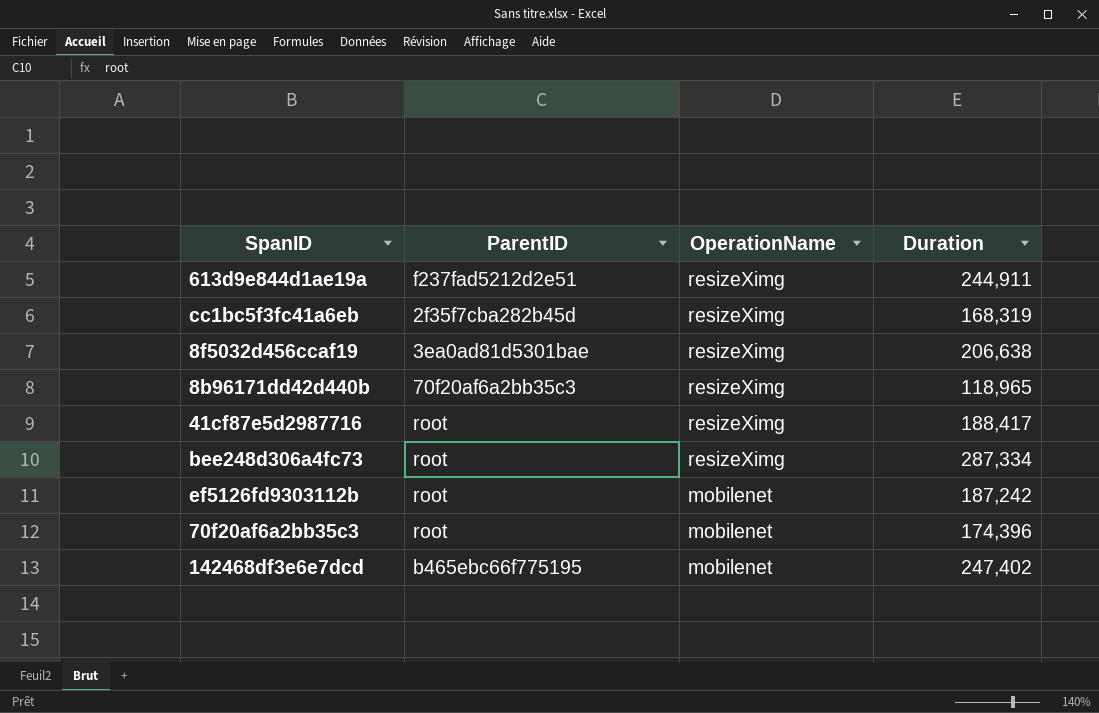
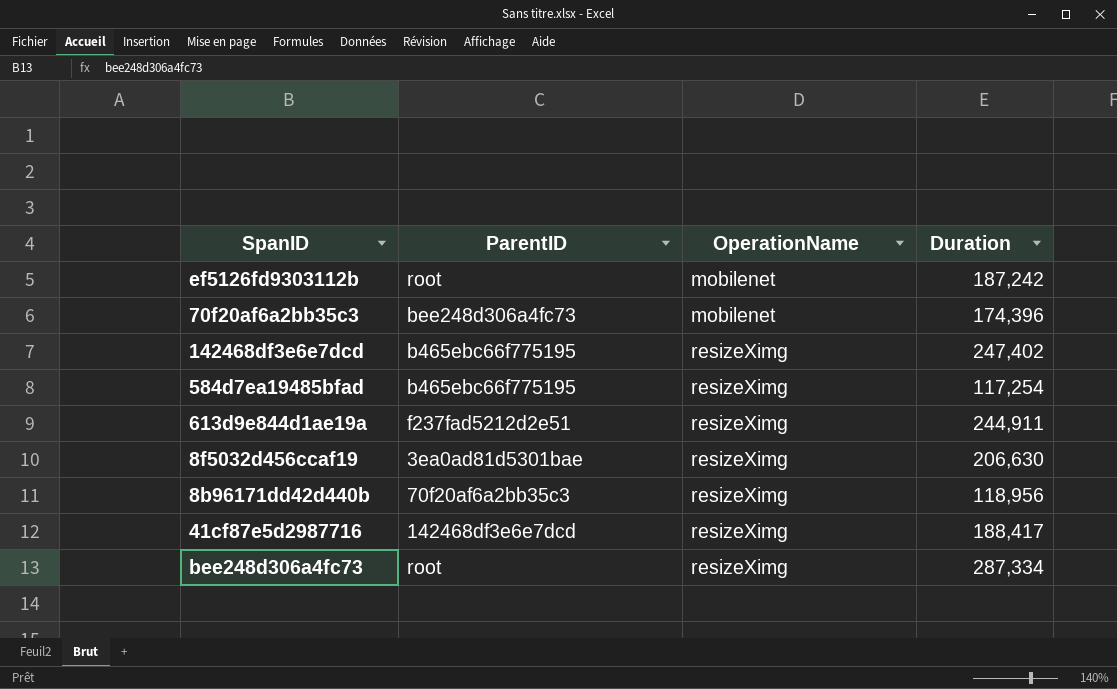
row order: OperationName descending -> OperationName ascending
row cc1bc5f3fc41a6eb: 2f35f7cba282b45d | resizeXimg | 168,319 -> none
70f20af6a2bb35c3 | ParentID: root -> bee248d306a4fc73
142468df3e6e7dcd | OperationName: mobilenet -> resizeXimg
row 584d7ea19485bfad: none -> b465ebc66f775195 | resizeXimg | 117,254
8f5032d456ccaf19 | Duration: 206,638 -> 206,630
8b96171dd42d440b | Duration: 118,965 -> 118,956
41cf87e5d2987716 | ParentID: root -> 142468df3e6e7dcd

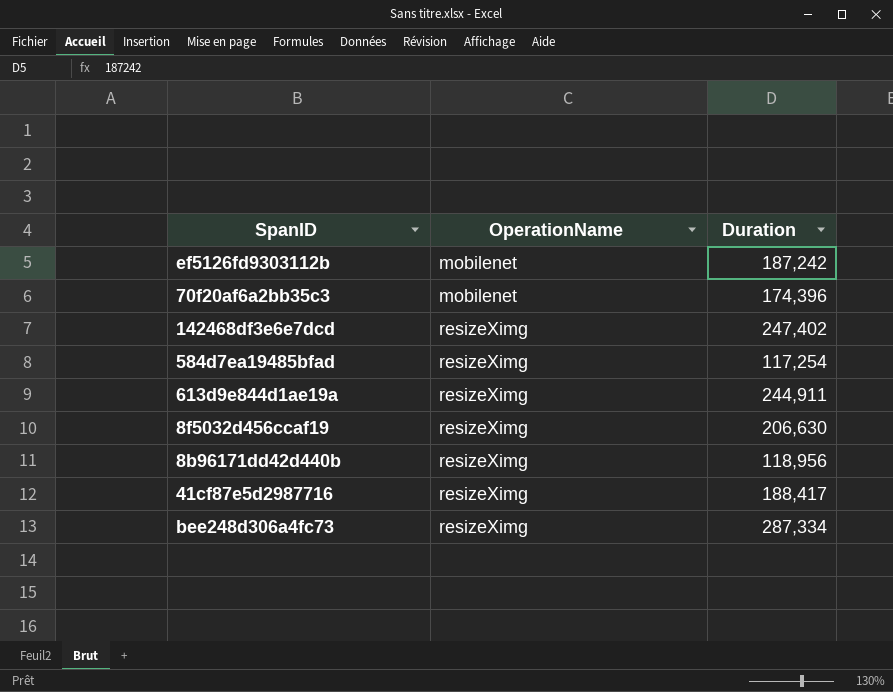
column ParentID | position: 2 -> none

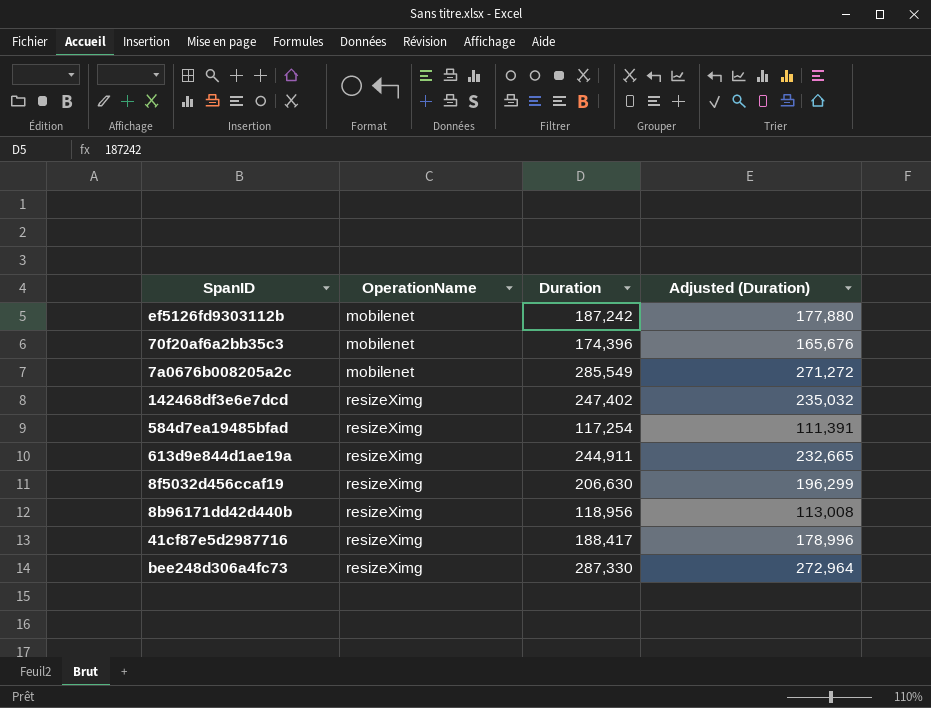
column Adjusted (Duration) | formula: none -> [Duration] * 0.95
row 7a0676b008205a2c: none -> mobilenet | 285,549 | 271,272
bee248d306a4fc73 | Duration: 287,334 -> 287,330

